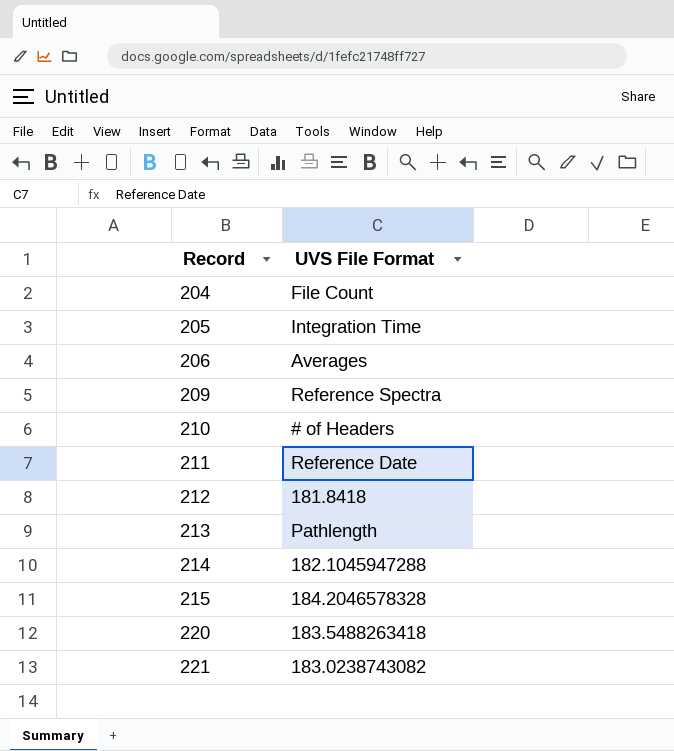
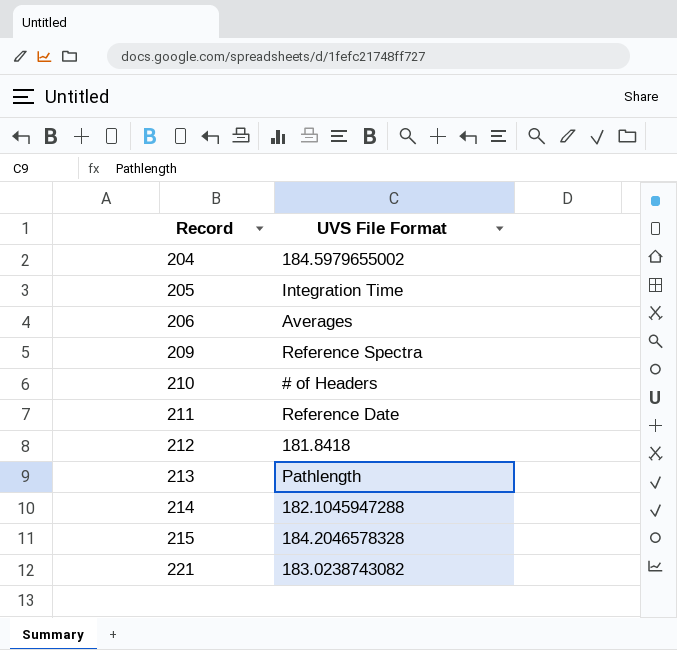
row 220: 183.5488263418 -> none
204 | UVS File Format: File Count -> 184.5979655002

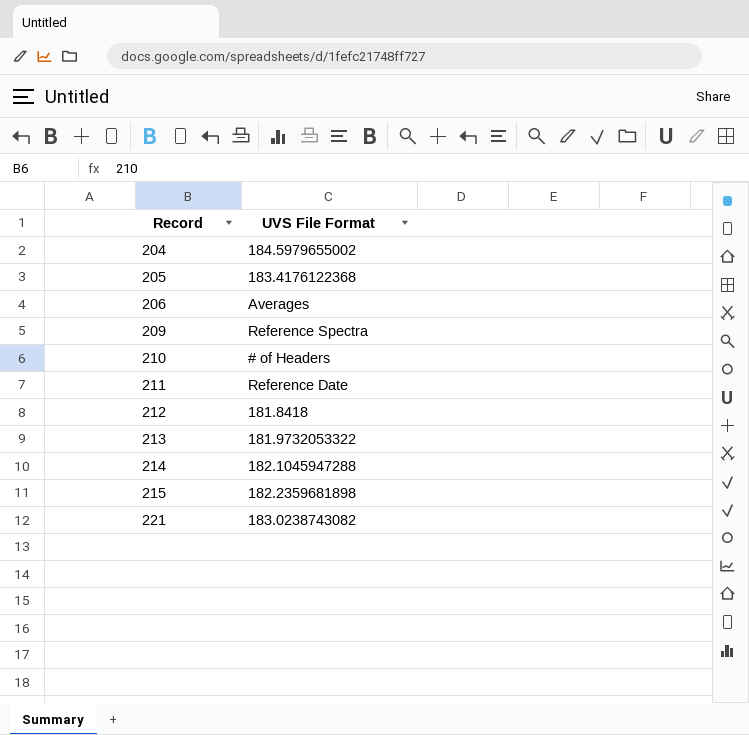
205 | UVS File Format: Integration Time -> 183.4176122368
213 | UVS File Format: Pathlength -> 181.9732053322
215 | UVS File Format: 184.2046578328 -> 182.2359681898

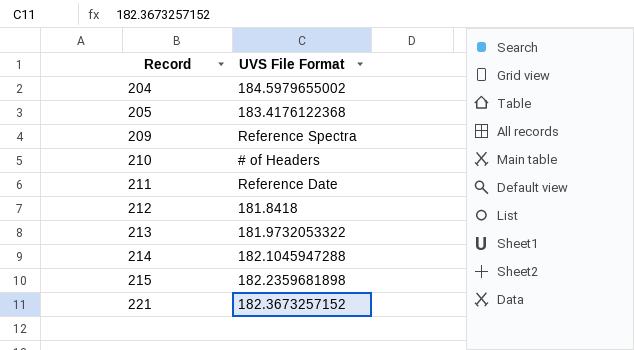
row 206: Averages -> none
221 | UVS File Format: 183.0238743082 -> 182.3673257152

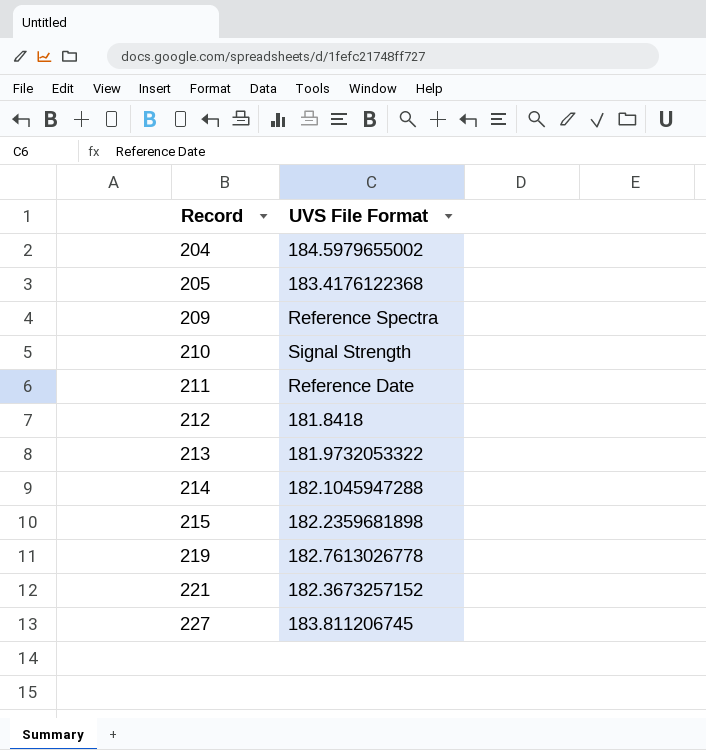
210 | UVS File Format: # of Headers -> Signal Strength
row 219: none -> 182.7613026778
row 227: none -> 183.811206745

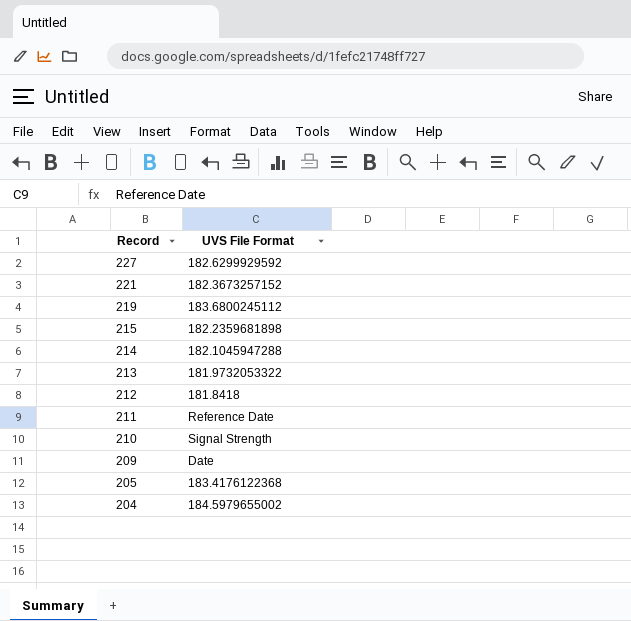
row order: Record ascending -> Record descending
227 | UVS File Format: 183.811206745 -> 182.6299929592
219 | UVS File Format: 182.7613026778 -> 183.6800245112
209 | UVS File Format: Reference Spectra -> Date

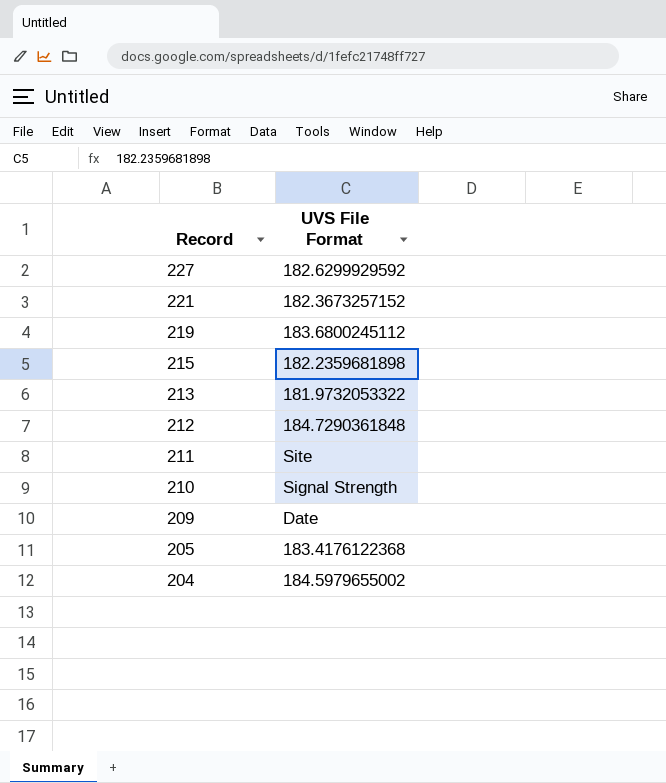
row 214: 182.1045947288 -> none
212 | UVS File Format: 181.8418 -> 184.7290361848
211 | UVS File Format: Reference Date -> Site

